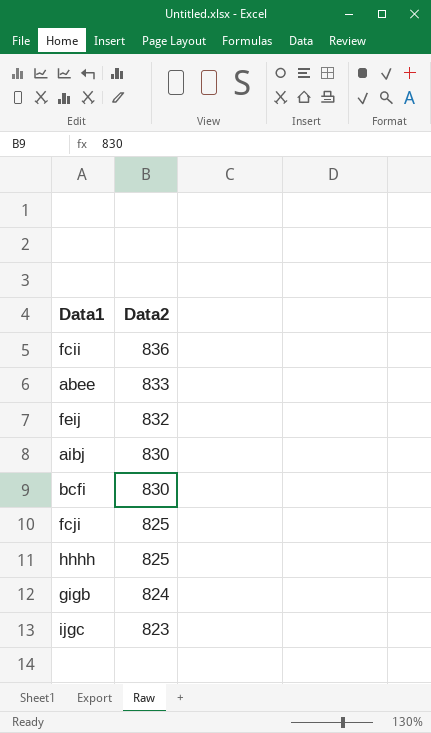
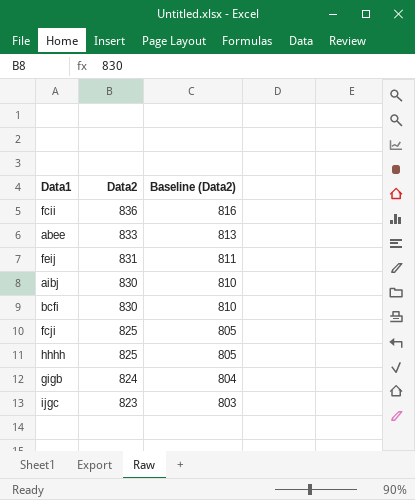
column Baseline (Data2) | formula: none -> [Data2] - 20
feij | Data2: 832 -> 831

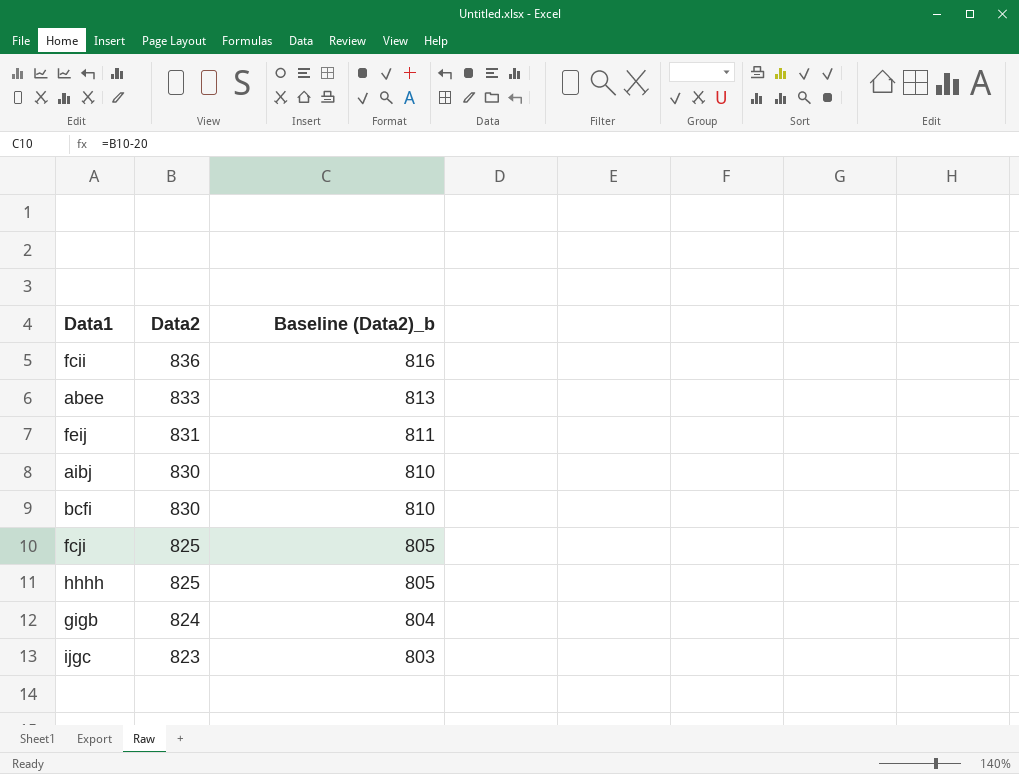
column name: Baseline (Data2) -> Baseline (Data2)_b

